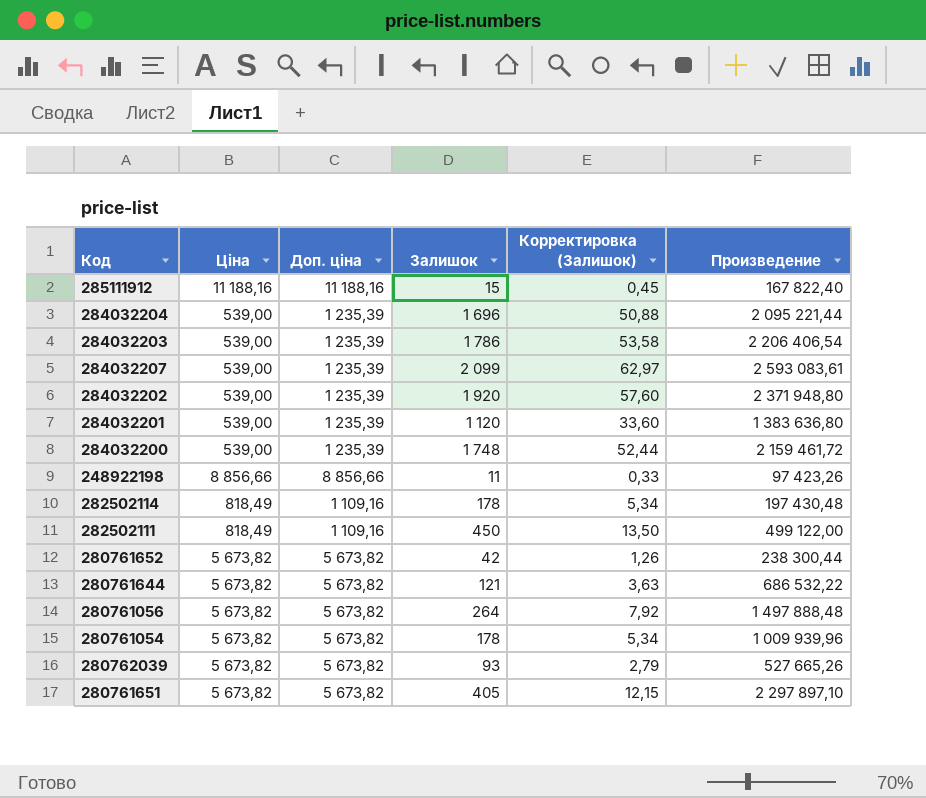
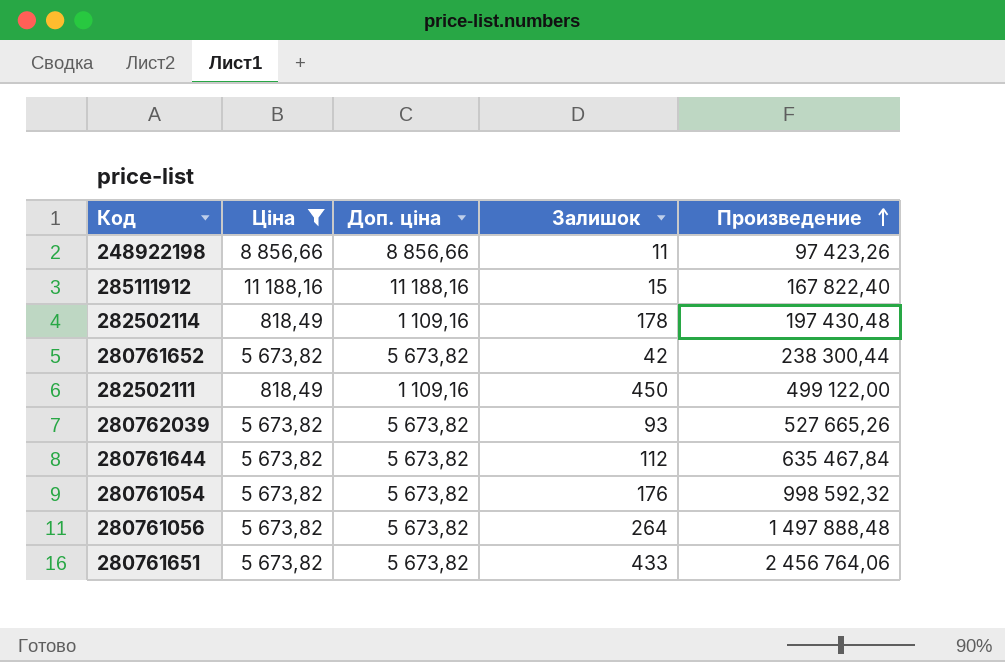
filter: none -> Ціна != 539,00
row order: none -> Произведение ascending
column Корректировка (Залишок) | formula: [Залишок] * 0,03 -> none
280761644 | Залишок: 121 -> 112
280761644 | Произведение: 686 532,22 -> 635 467,84
280761054 | Залишок: 178 -> 176
280761054 | Произведение: 1 009 939,96 -> 998 592,32
280761651 | Залишок: 405 -> 433
280761651 | Произведение: 2 297 897,10 -> 2 456 764,06

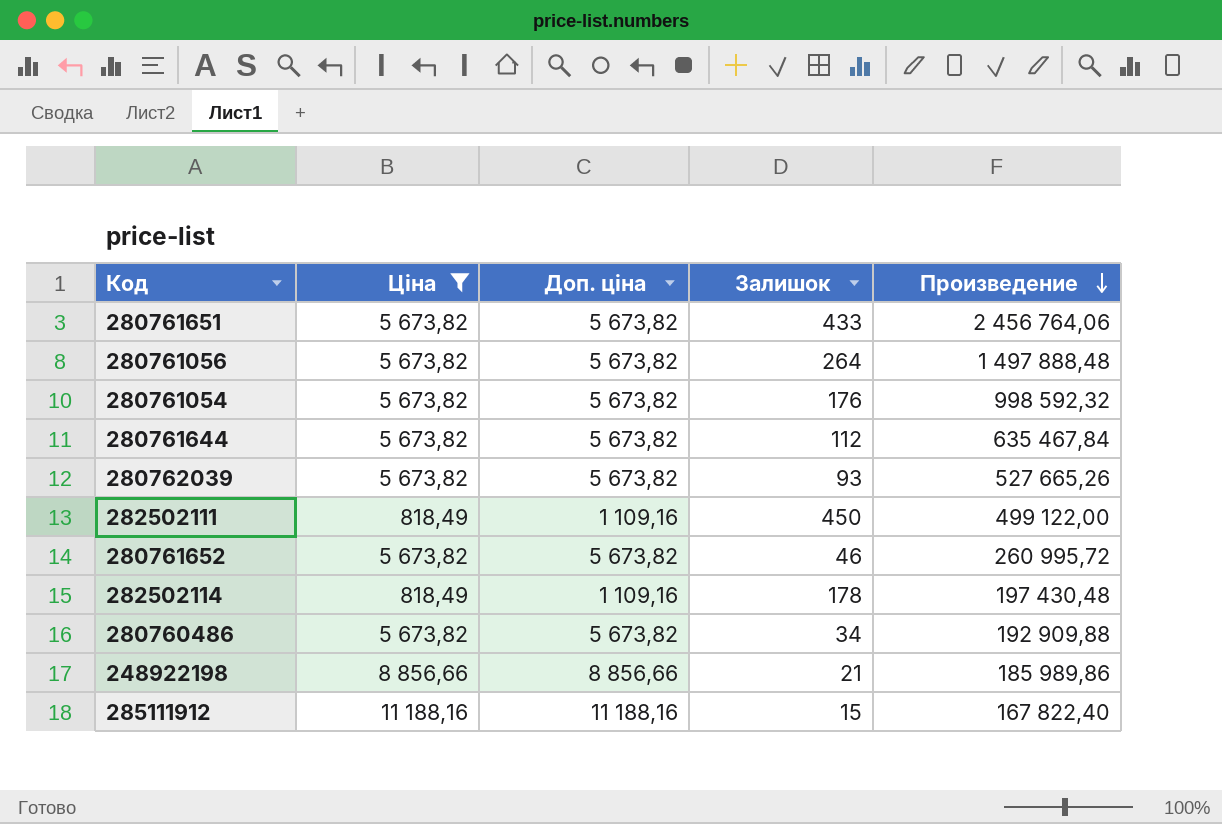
row order: Произведение ascending -> Произведение descending
280761652 | Залишок: 42 -> 46
280761652 | Произведение: 238 300,44 -> 260 995,72
row 280760486: none -> 5 673,82 | 5 673,82 | 34 | 192 909,88
248922198 | Залишок: 11 -> 21
248922198 | Произведение: 97 423,26 -> 185 989,86

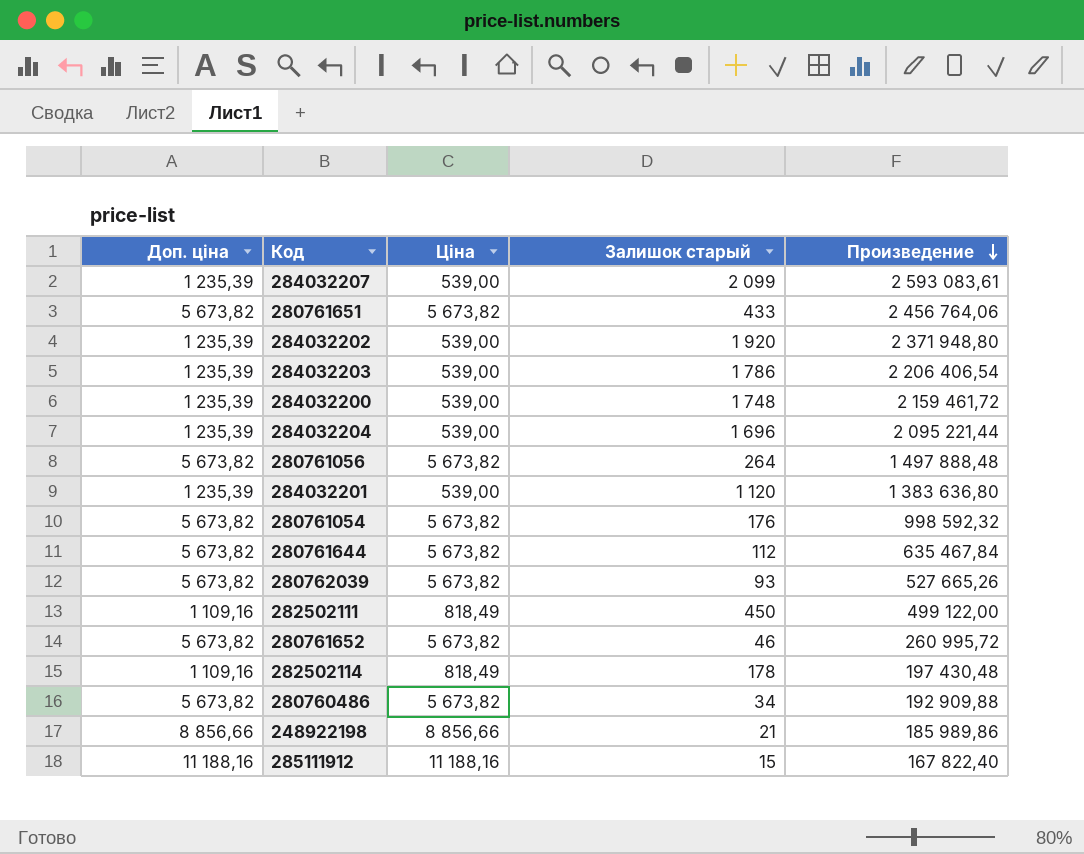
filter: Ціна != 539,00 -> none
column Доп. ціна | position: 3 -> 1
column name: Залишок -> Залишок старый

